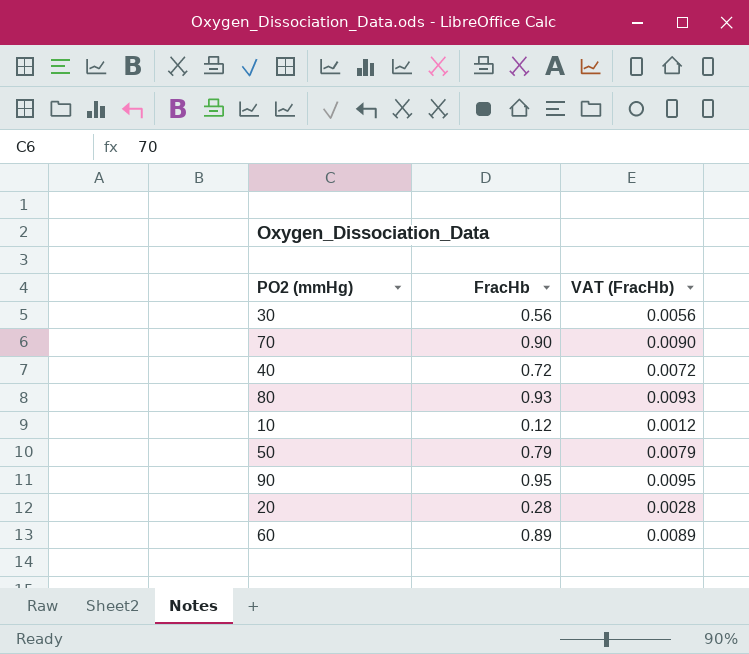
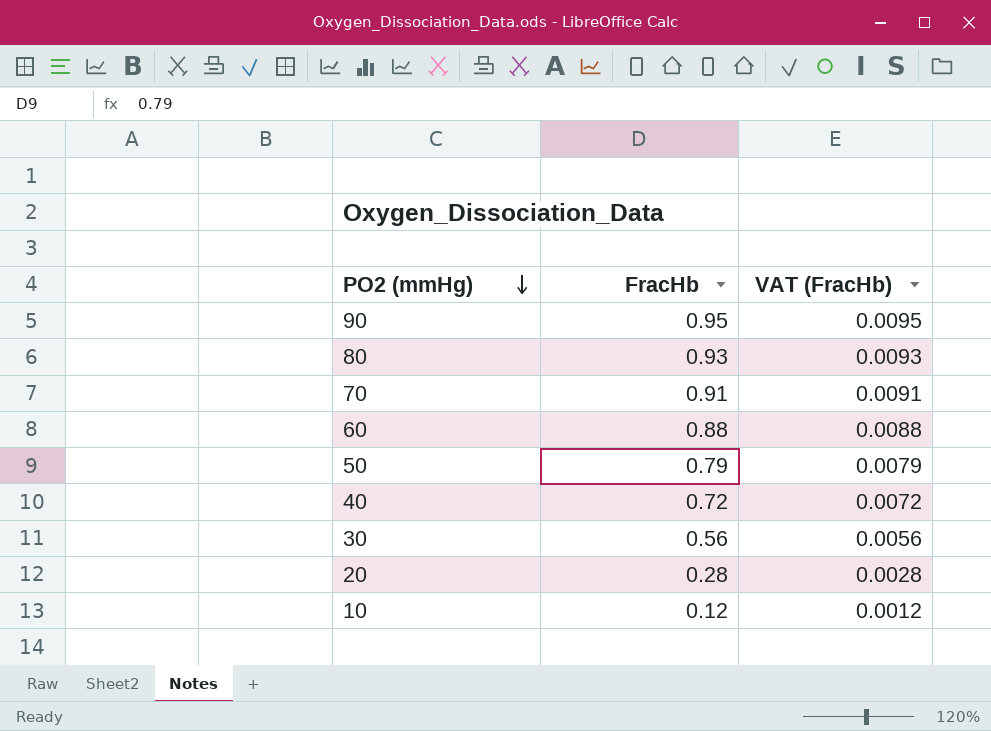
row order: none -> PO2 (mmHg) descending
70 | FracHb: 0.90 -> 0.91
70 | VAT (FracHb): 0.0090 -> 0.0091
60 | FracHb: 0.89 -> 0.88
60 | VAT (FracHb): 0.0089 -> 0.0088

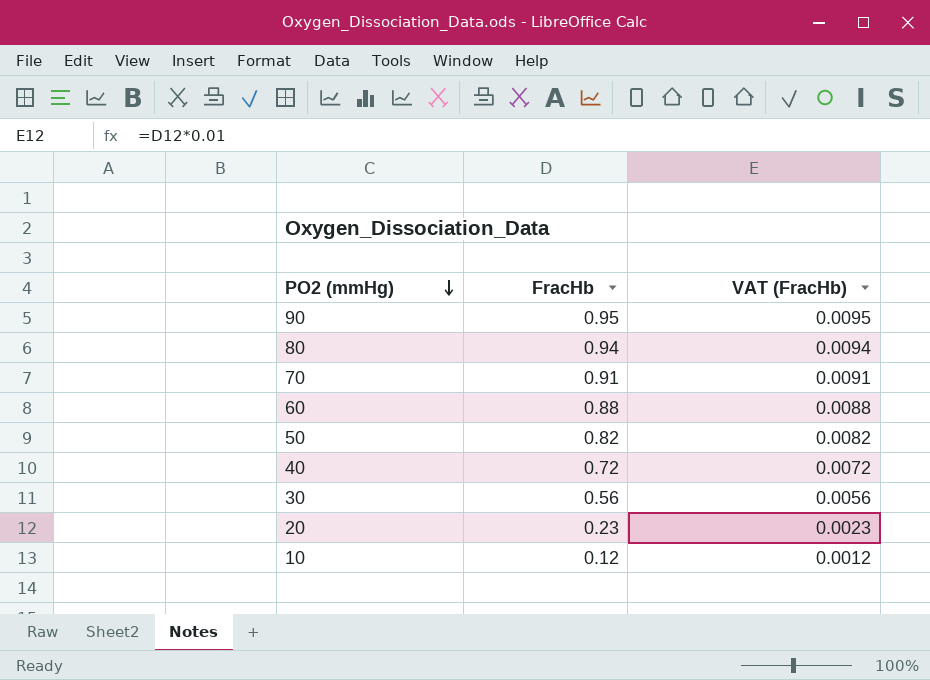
80 | FracHb: 0.93 -> 0.94
80 | VAT (FracHb): 0.0093 -> 0.0094
50 | FracHb: 0.79 -> 0.82
50 | VAT (FracHb): 0.0079 -> 0.0082
20 | FracHb: 0.28 -> 0.23
20 | VAT (FracHb): 0.0028 -> 0.0023

